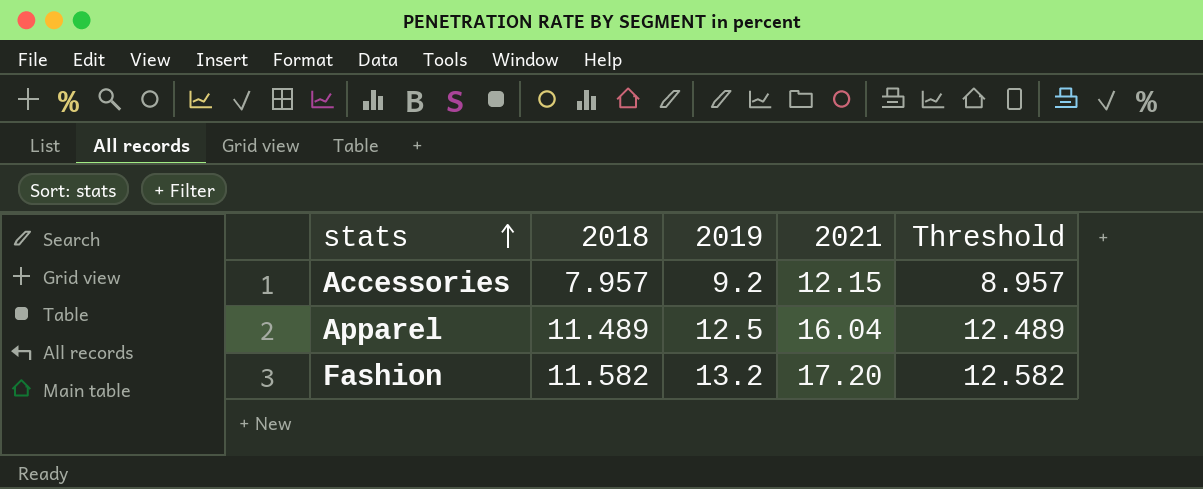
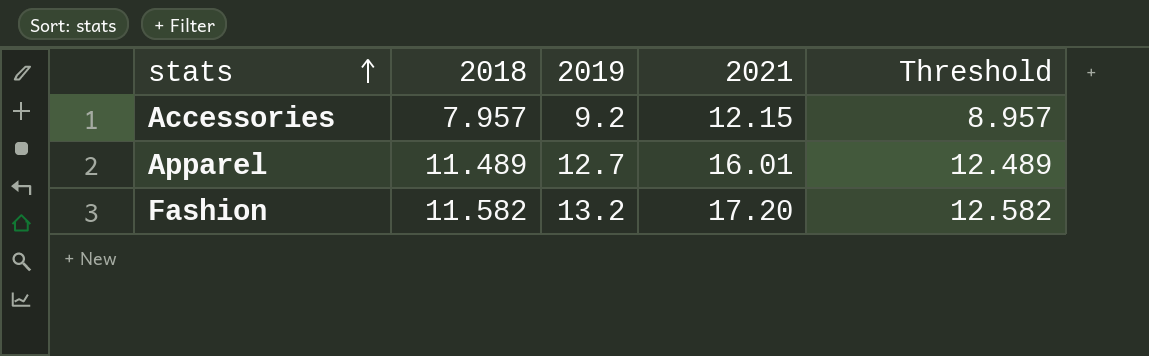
Apparel | 2019: 12.5 -> 12.7
Apparel | 2021: 16.04 -> 16.01

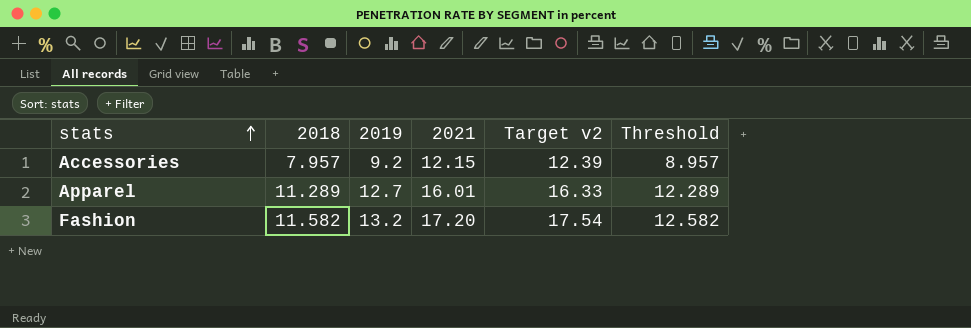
column Target v2 | formula: none -> [2021] * 1.02
Apparel | 2018: 11.489 -> 11.289
Apparel | Threshold: 12.489 -> 12.289

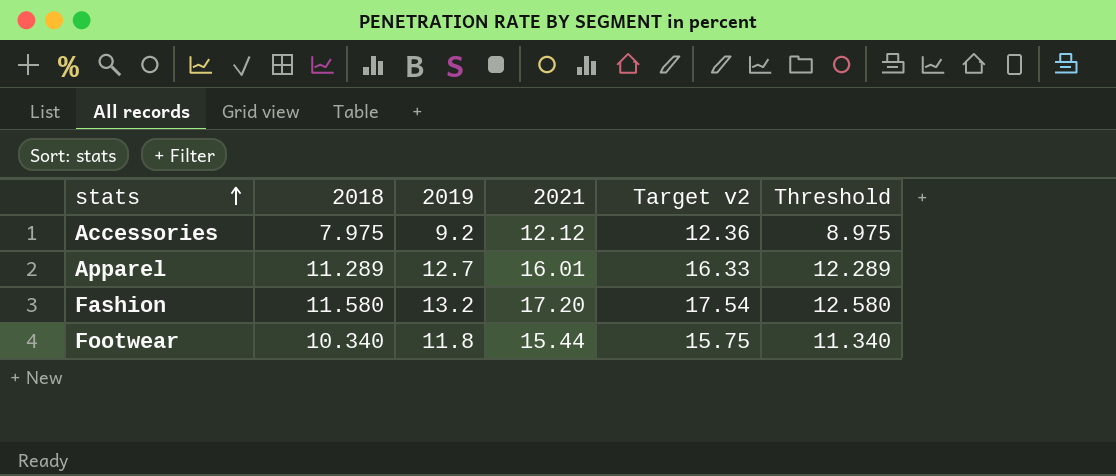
Accessories | 2018: 7.957 -> 7.975
Accessories | 2021: 12.15 -> 12.12
Accessories | Target v2: 12.39 -> 12.36
Accessories | Threshold: 8.957 -> 8.975
Fashion | 2018: 11.582 -> 11.580
Fashion | Threshold: 12.582 -> 12.580
row Footwear: none -> 10.340 | 11.8 | 15.44 | 15.75 | 11.340

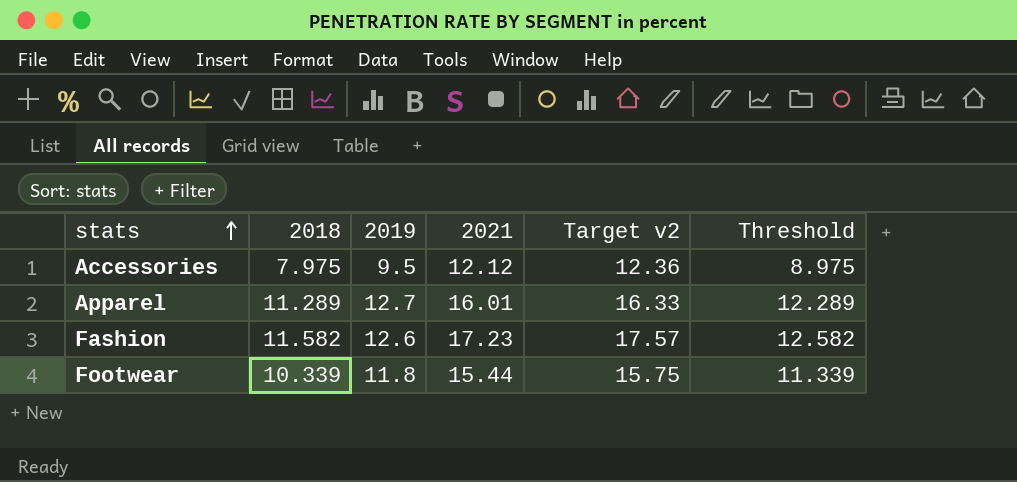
Accessories | 2019: 9.2 -> 9.5
Fashion | 2018: 11.580 -> 11.582
Fashion | 2019: 13.2 -> 12.6
Fashion | 2021: 17.20 -> 17.23
Fashion | Target v2: 17.54 -> 17.57
Fashion | Threshold: 12.580 -> 12.582
Footwear | 2018: 10.340 -> 10.339
Footwear | Threshold: 11.340 -> 11.339

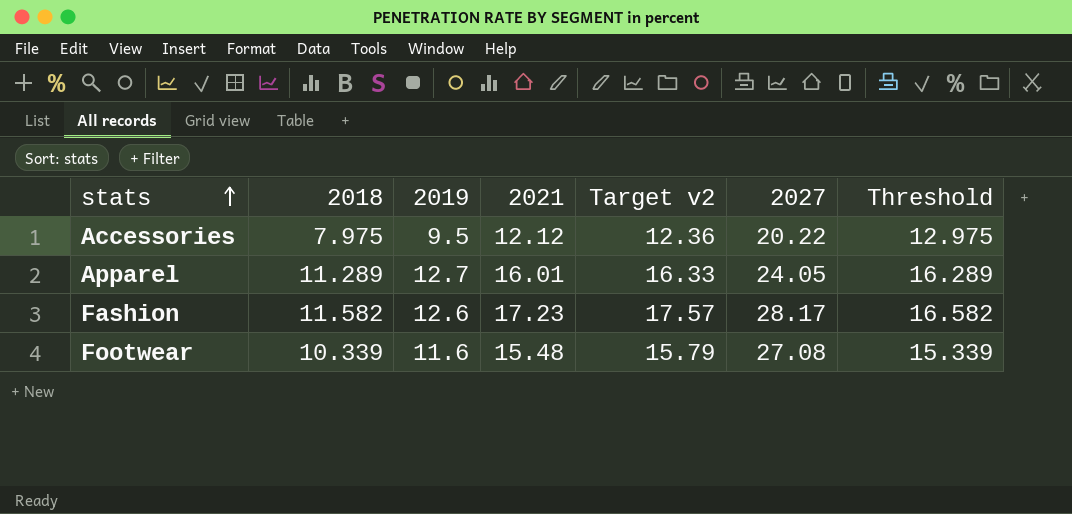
column 2027 | position: none -> 6
column Threshold | formula: [2018] + 1 -> [2018] + 5
Footwear | 2019: 11.8 -> 11.6
Footwear | 2021: 15.44 -> 15.48
Footwear | Target v2: 15.75 -> 15.79

